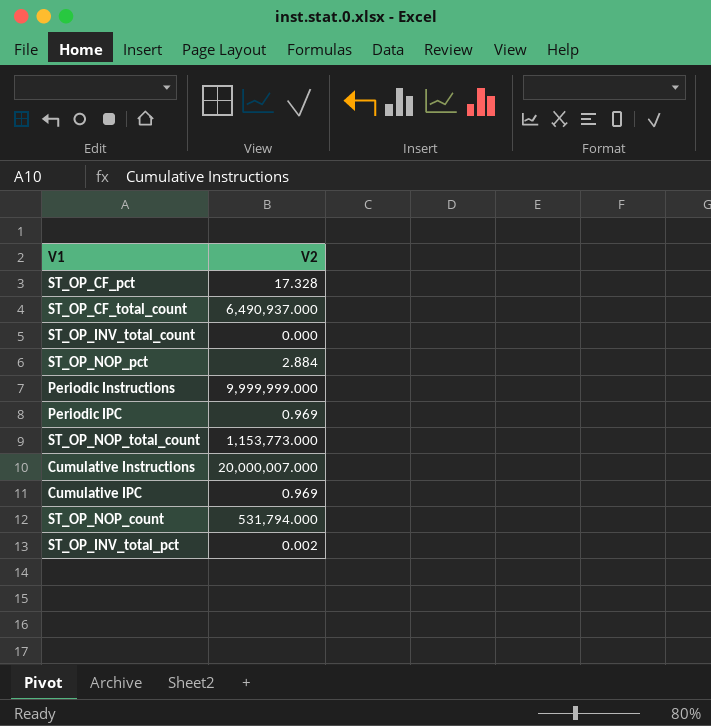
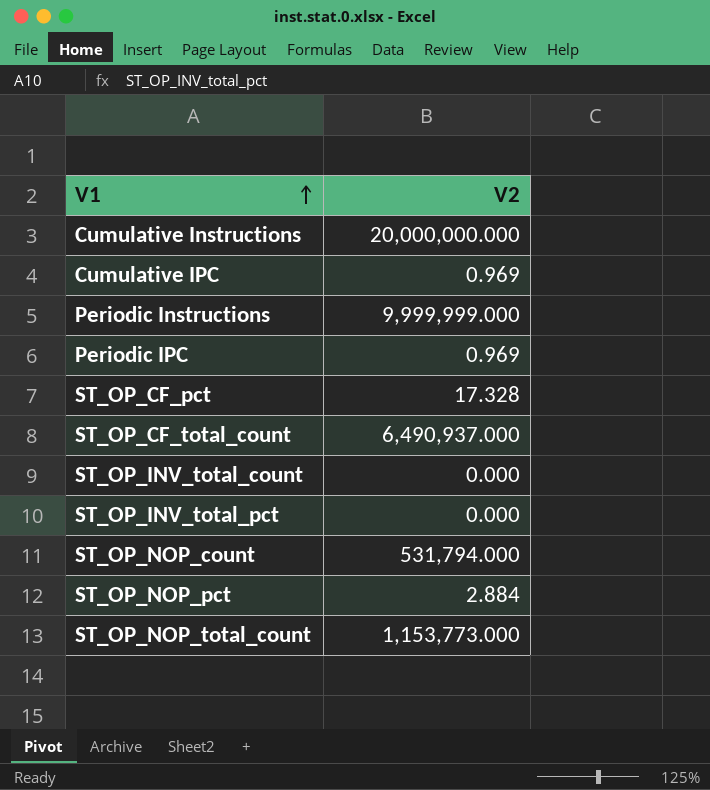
row order: none -> V1 ascending
Cumulative Instructions | V2: 20,000,007.000 -> 20,000,000.000
ST_OP_INV_total_pct | V2: 0.002 -> 0.000

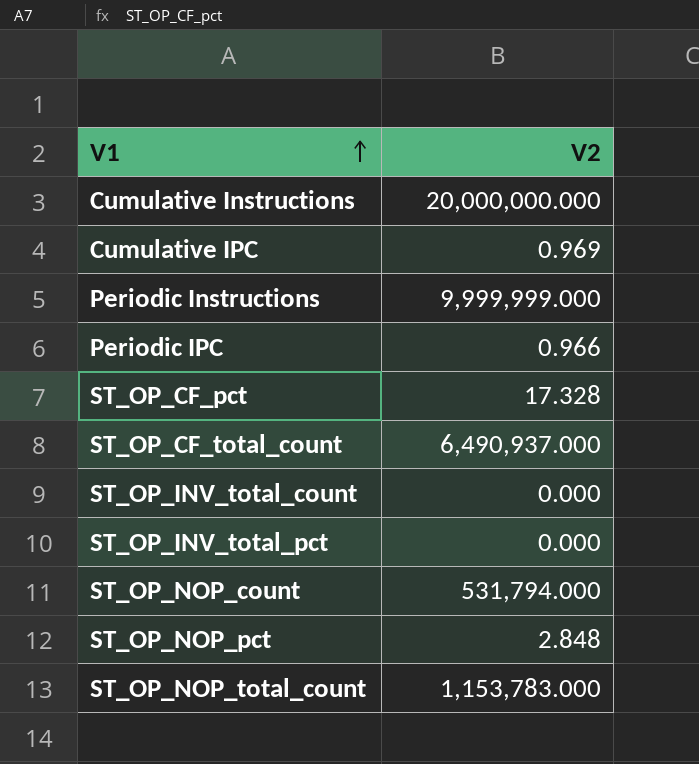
Periodic IPC | V2: 0.969 -> 0.966
ST_OP_NOP_pct | V2: 2.884 -> 2.848
ST_OP_NOP_total_count | V2: 1,153,773.000 -> 1,153,783.000

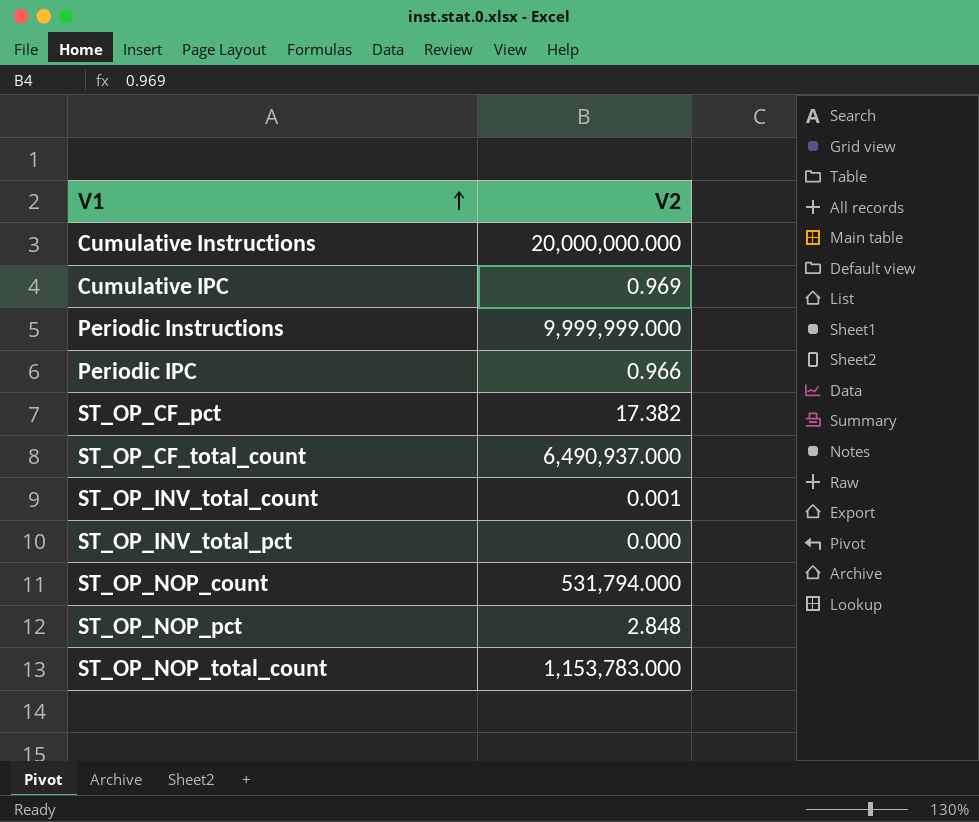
ST_OP_CF_pct | V2: 17.328 -> 17.382
ST_OP_INV_total_count | V2: 0.000 -> 0.001

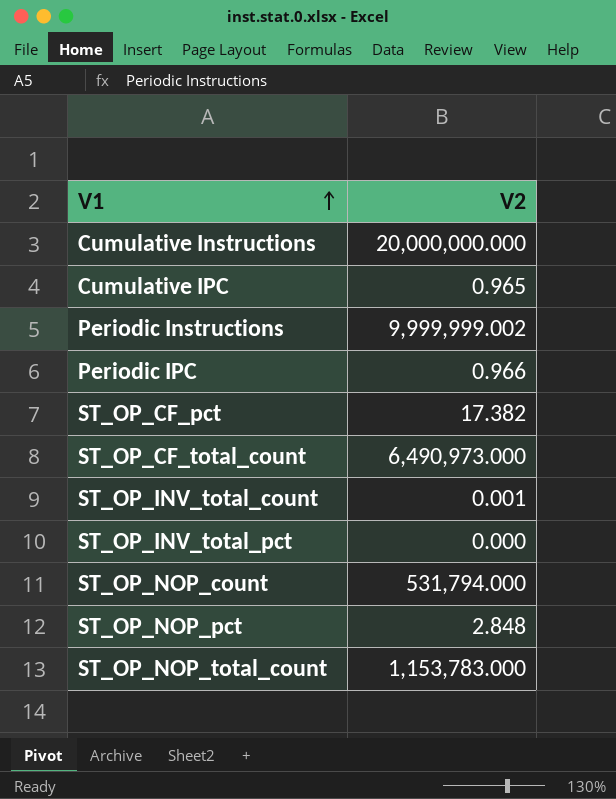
Cumulative IPC | V2: 0.969 -> 0.965
Periodic Instructions | V2: 9,999,999.000 -> 9,999,999.002
ST_OP_CF_total_count | V2: 6,490,937.000 -> 6,490,973.000

